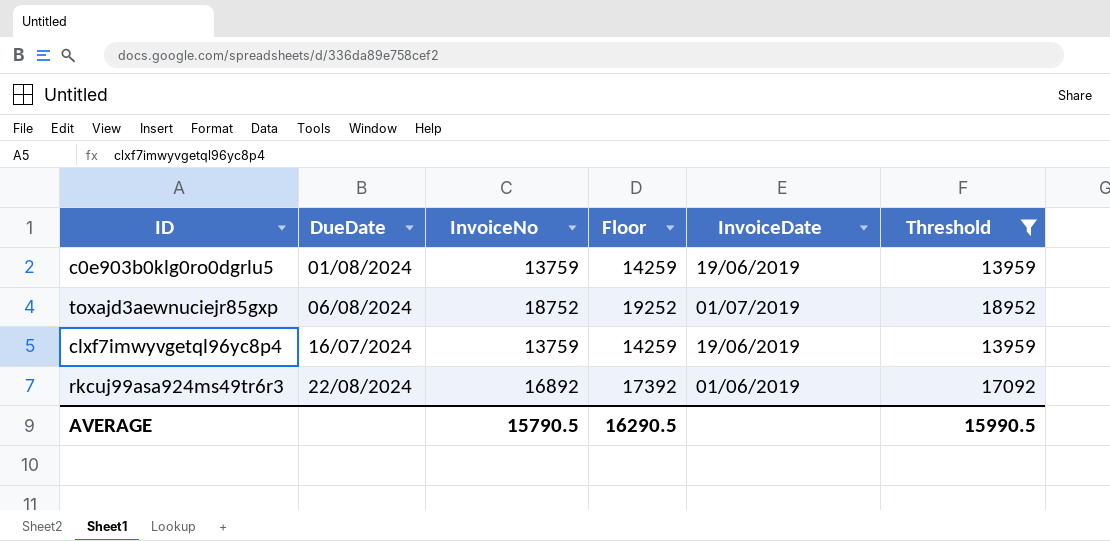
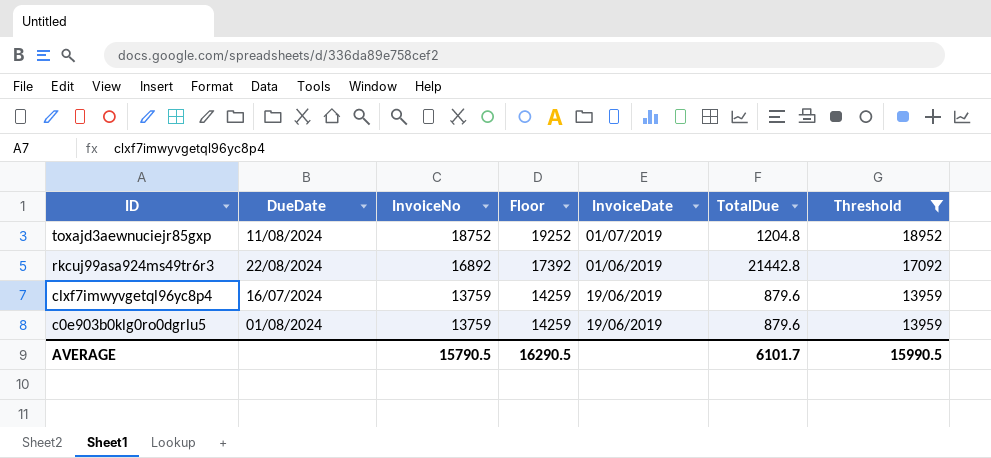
row order: none -> ID descending
column TotalDue | position: none -> 6
toxajd3aewnuciejr85gxp | DueDate: 06/08/2024 -> 11/08/2024

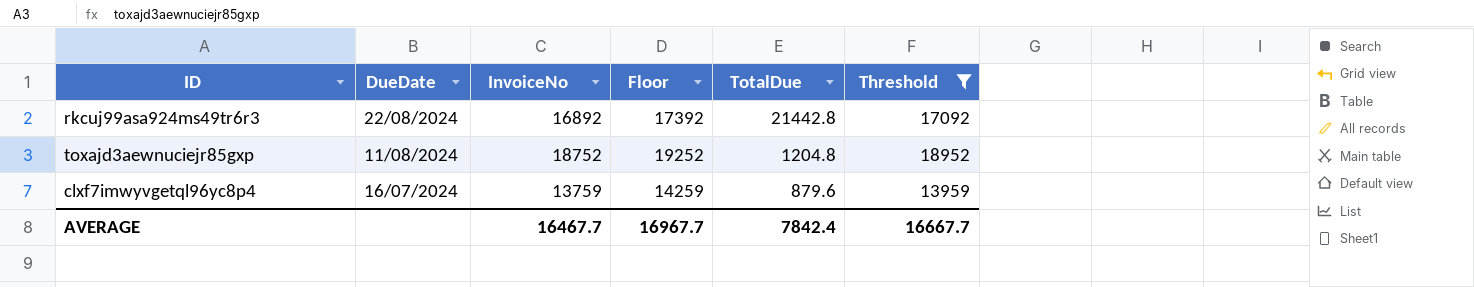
row order: ID descending -> DueDate descending
column InvoiceDate | position: 5 -> none
row c0e903b0klg0ro0dgrlu5: 01/08/2024 | 13759 | 14259 | 19/06/2019 | 879.6 | 13959 -> none
AVERAGE | InvoiceNo: 15790.5 -> 16467.7
AVERAGE | Floor: 16290.5 -> 16967.7
AVERAGE | TotalDue: 6101.7 -> 7842.4
AVERAGE | Threshold: 15990.5 -> 16667.7

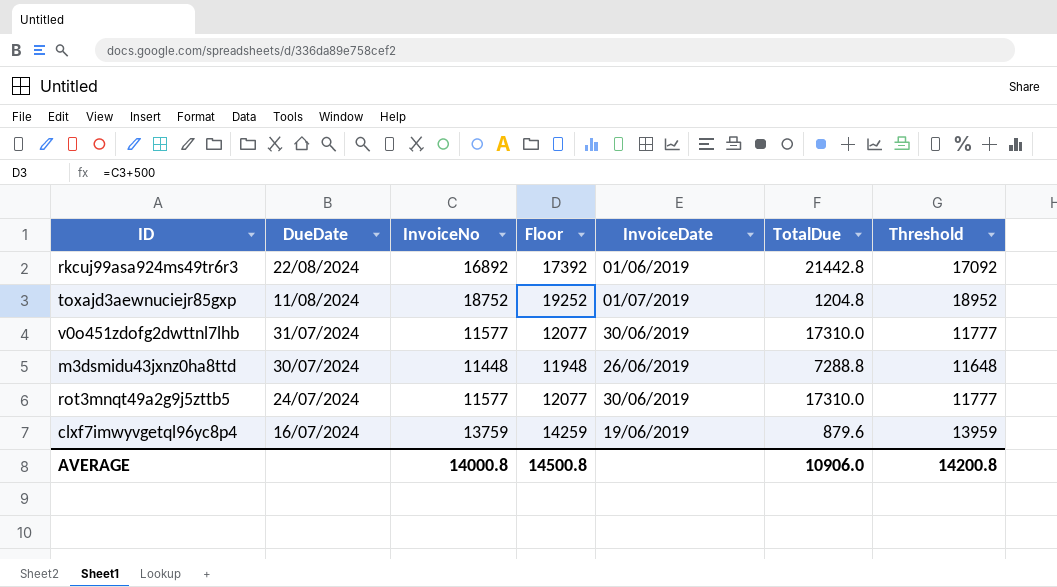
filter: Threshold >= 13959 -> none
column InvoiceDate | position: none -> 5
AVERAGE | InvoiceNo: 16467.7 -> 14000.8
AVERAGE | Floor: 16967.7 -> 14500.8
AVERAGE | TotalDue: 7842.4 -> 10906.0
AVERAGE | Threshold: 16667.7 -> 14200.8

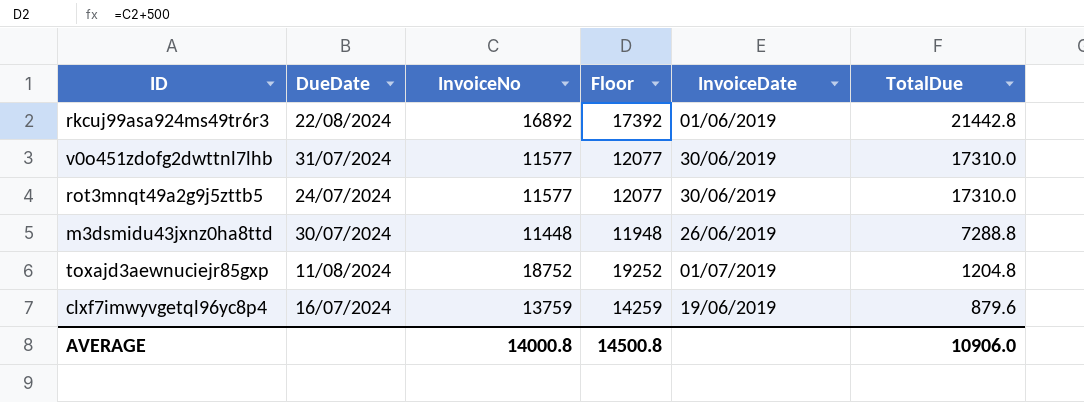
row order: DueDate descending -> TotalDue descending
column Threshold | formula: [InvoiceNo] + 200 -> none

